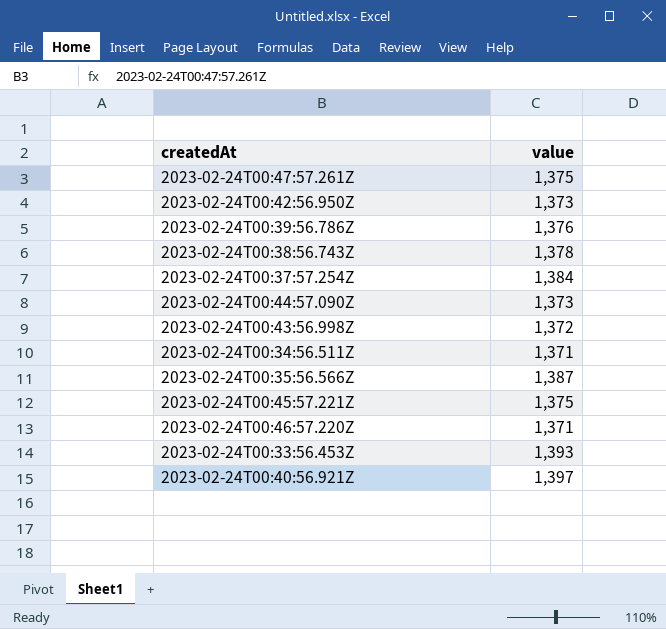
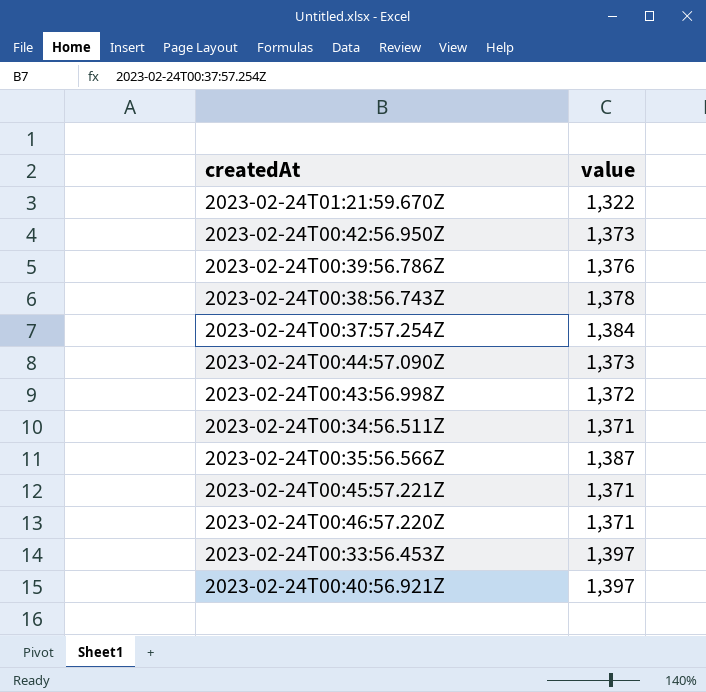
row 2023-02-24T00:47:57.261Z: 1,375 -> none
row 2023-02-24T01:21:59.670Z: none -> 1,322
2023-02-24T00:45:57.221Z | value: 1,375 -> 1,371
2023-02-24T00:33:56.453Z | value: 1,393 -> 1,397

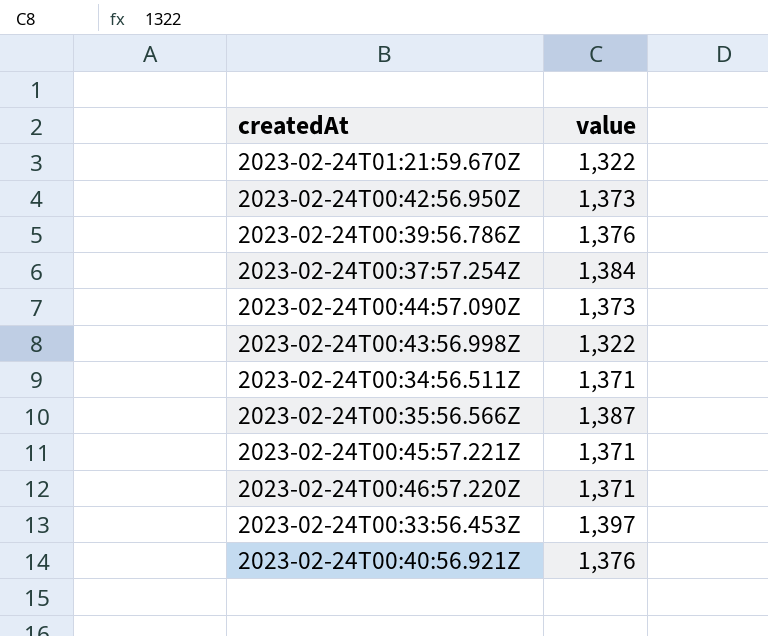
row 2023-02-24T00:38:56.743Z: 1,378 -> none
2023-02-24T00:43:56.998Z | value: 1,372 -> 1,322
2023-02-24T00:40:56.921Z | value: 1,397 -> 1,376

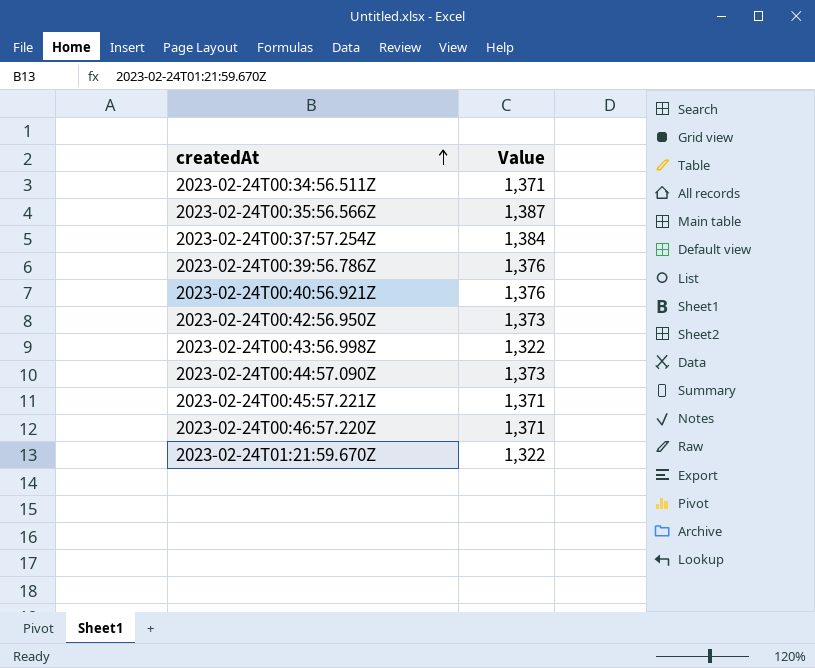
row order: none -> createdAt ascending
column name: value -> Value
row 2023-02-24T00:33:56.453Z: 1,397 -> none

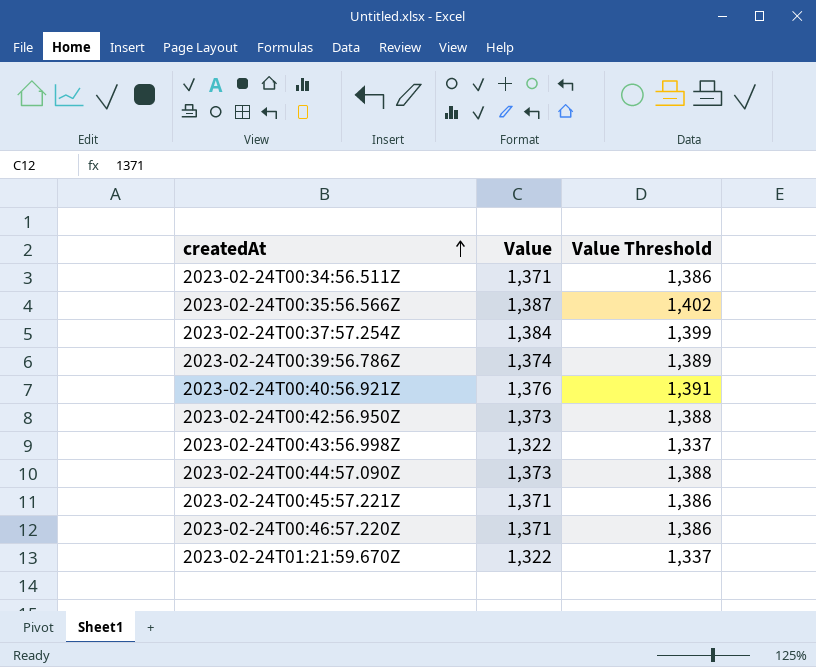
column Value Threshold | formula: none -> [Value] + 15
2023-02-24T00:39:56.786Z | Value: 1,376 -> 1,374

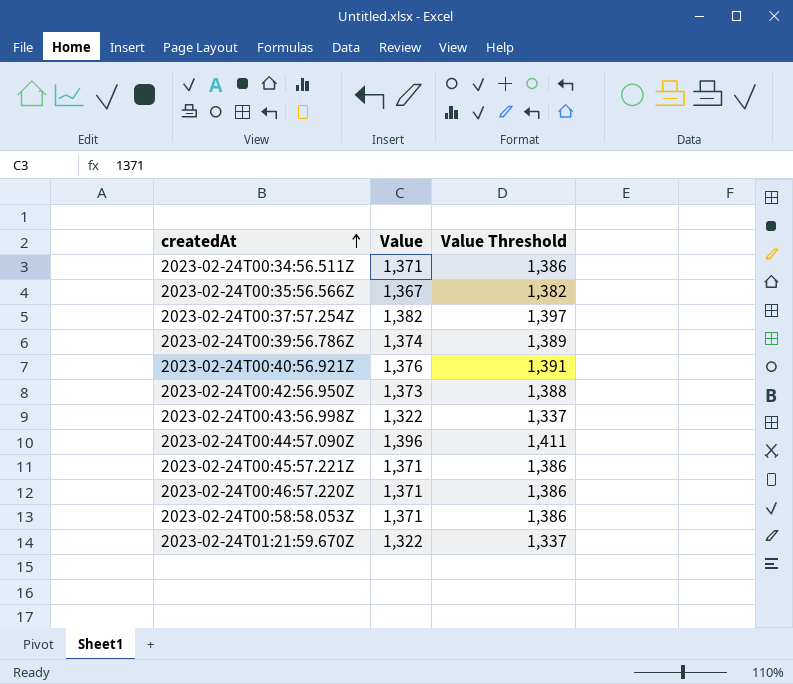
2023-02-24T00:35:56.566Z | Value: 1,387 -> 1,367
2023-02-24T00:35:56.566Z | Value Threshold: 1,402 -> 1,382
2023-02-24T00:37:57.254Z | Value: 1,384 -> 1,382
2023-02-24T00:37:57.254Z | Value Threshold: 1,399 -> 1,397
2023-02-24T00:44:57.090Z | Value: 1,373 -> 1,396
2023-02-24T00:44:57.090Z | Value Threshold: 1,388 -> 1,411
row 2023-02-24T00:58:58.053Z: none -> 1,371 | 1,386

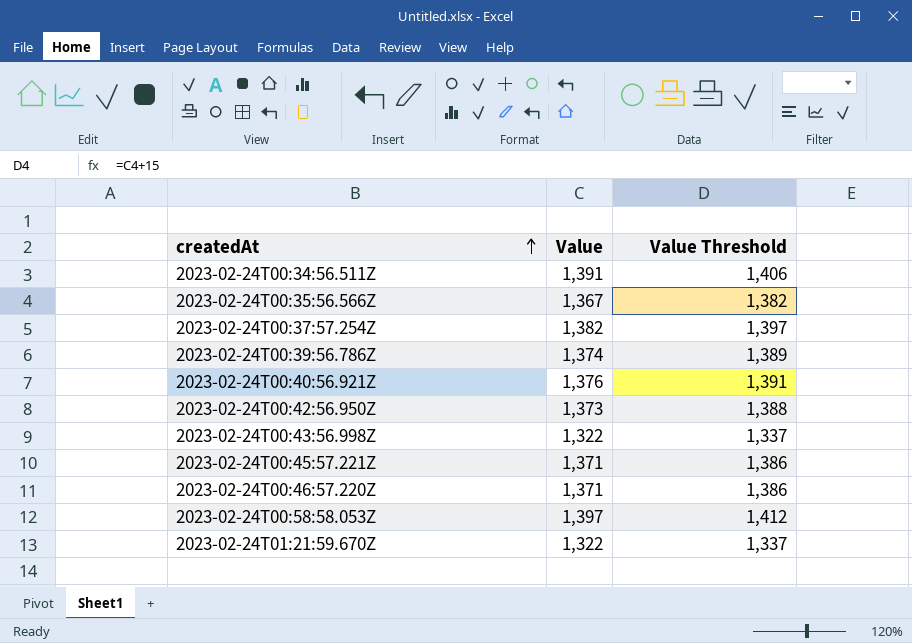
row 2023-02-24T00:44:57.090Z: 1,396 | 1,411 -> none
2023-02-24T00:34:56.511Z | Value: 1,371 -> 1,391
2023-02-24T00:34:56.511Z | Value Threshold: 1,386 -> 1,406
2023-02-24T00:58:58.053Z | Value: 1,371 -> 1,397
2023-02-24T00:58:58.053Z | Value Threshold: 1,386 -> 1,412

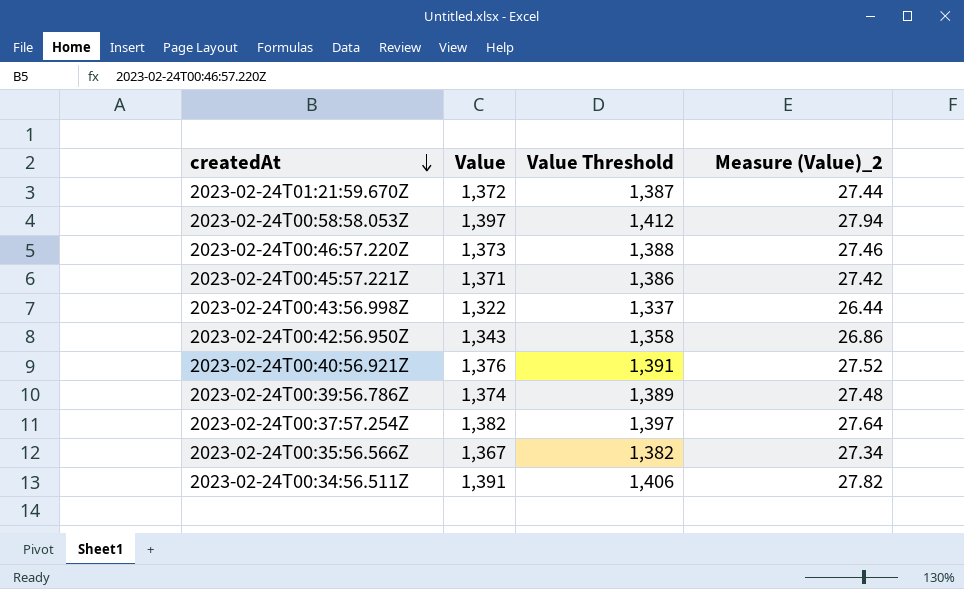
row order: createdAt ascending -> createdAt descending
column Measure (Value)_2 | formula: none -> [Value] * 0.02
2023-02-24T01:21:59.670Z | Value: 1,322 -> 1,372
2023-02-24T01:21:59.670Z | Value Threshold: 1,337 -> 1,387
2023-02-24T00:46:57.220Z | Value: 1,371 -> 1,373
2023-02-24T00:46:57.220Z | Value Threshold: 1,386 -> 1,388
2023-02-24T00:42:56.950Z | Value: 1,373 -> 1,343
2023-02-24T00:42:56.950Z | Value Threshold: 1,388 -> 1,358

